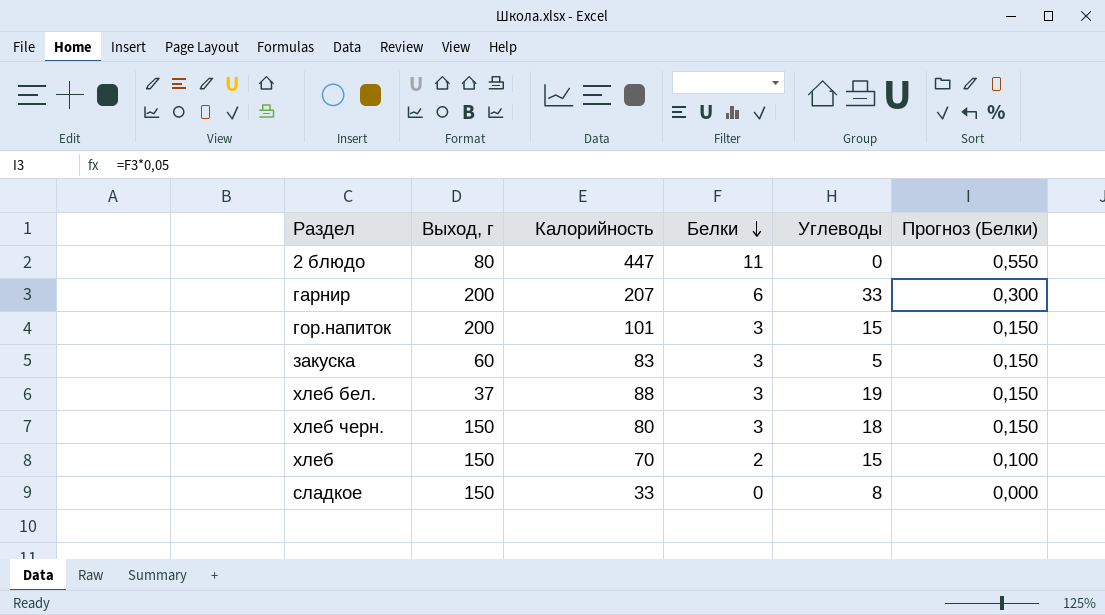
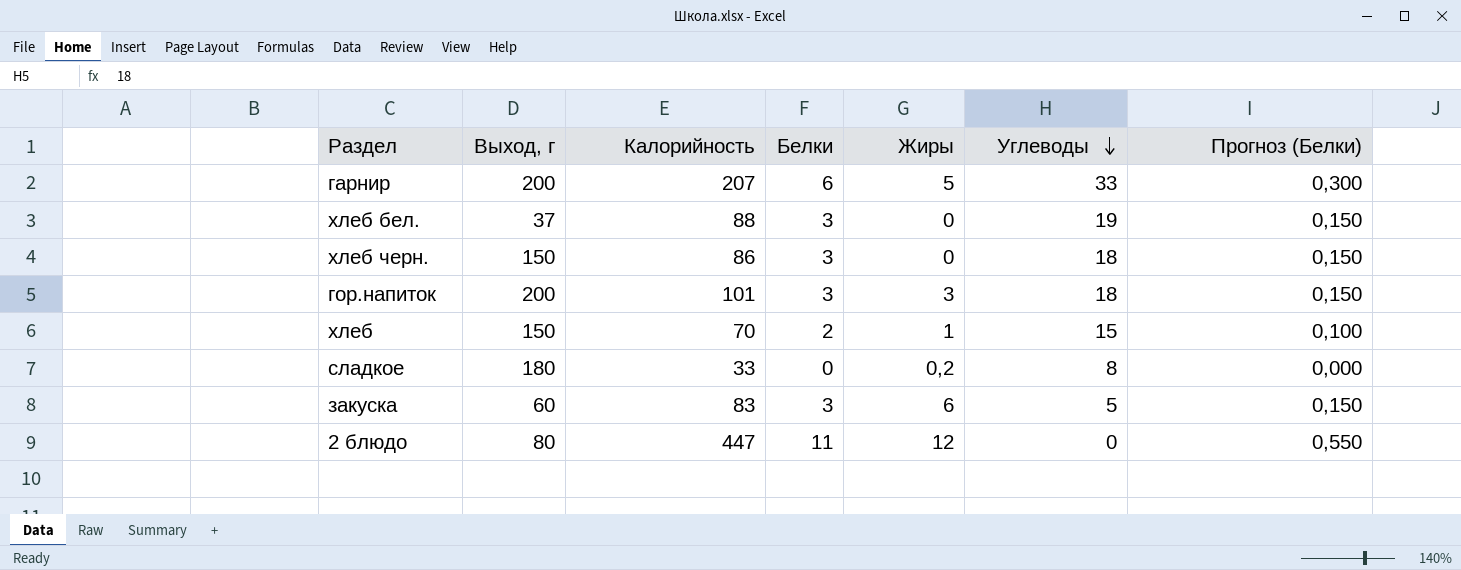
row order: Белки descending -> Углеводы descending
column Жиры | position: none -> 5
хлеб черн. | Калорийность: 80 -> 86
гор.напиток | Углеводы: 15 -> 18
сладкое | Выход, г: 150 -> 180

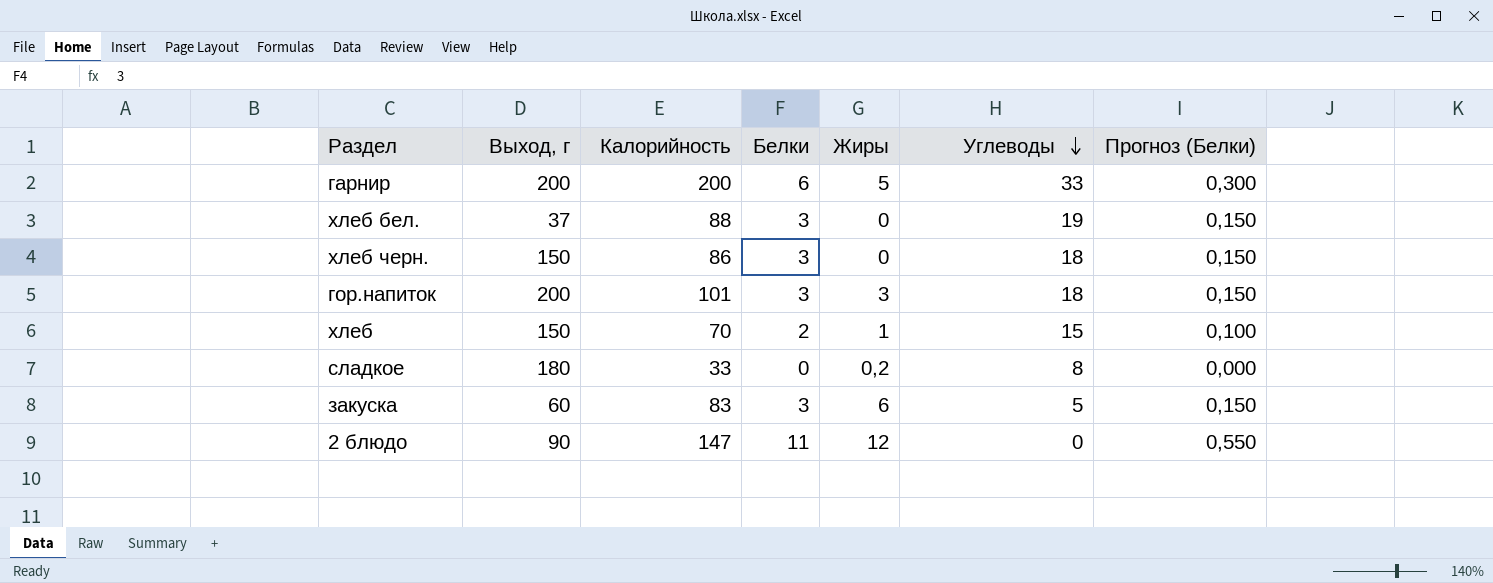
гарнир | Калорийность: 207 -> 200
2 блюдо | Выход, г: 80 -> 90
2 блюдо | Калорийность: 447 -> 147

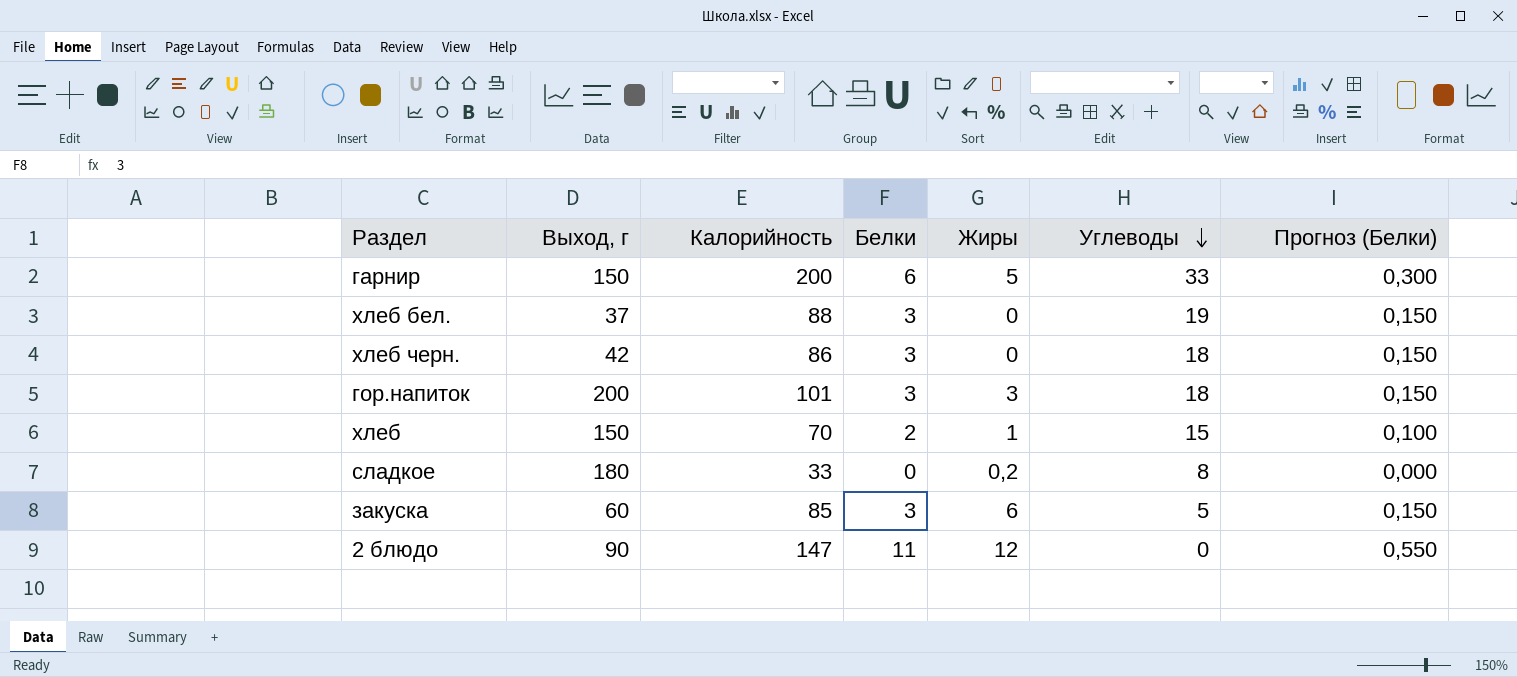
гарнир | Выход, г: 200 -> 150
хлеб черн. | Выход, г: 150 -> 42
закуска | Калорийность: 83 -> 85

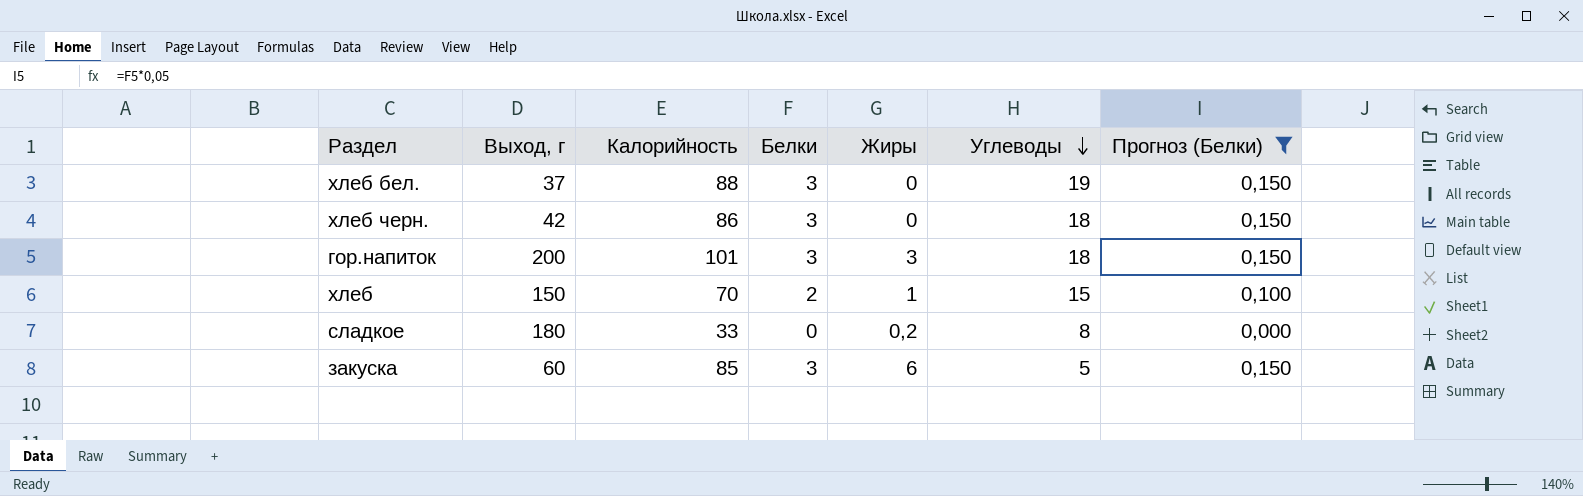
filter: none -> Прогноз (Белки) <= 0,150

